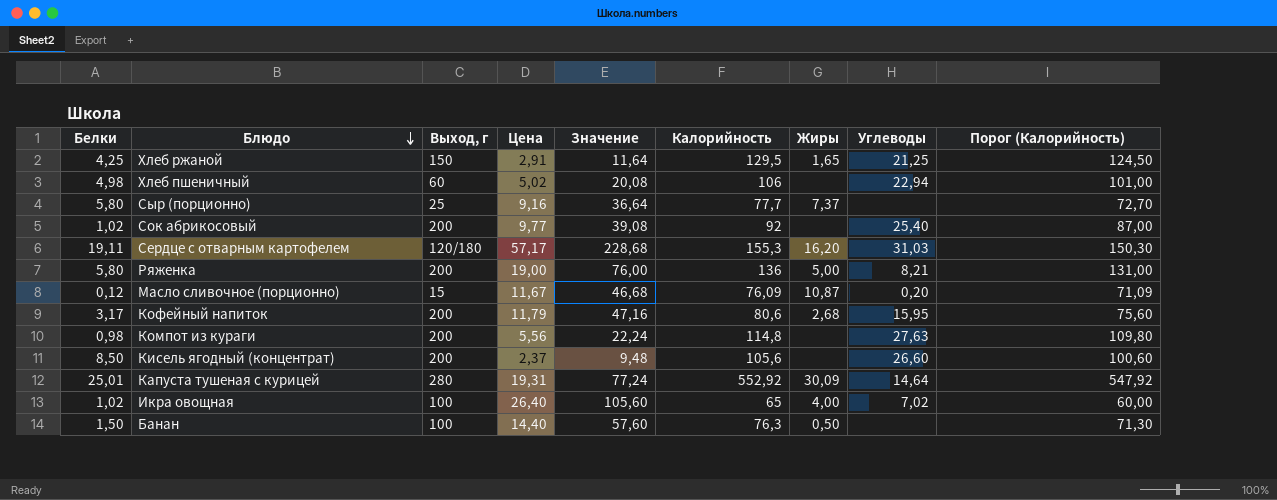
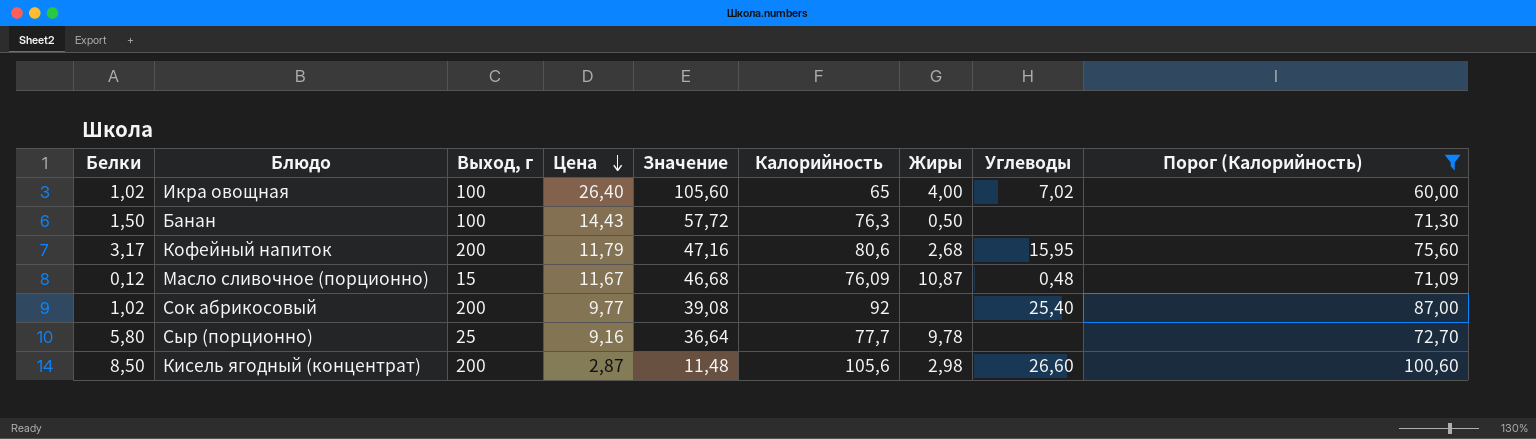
filter: none -> Порог (Калорийность) <= 100,60
row order: Блюдо descending -> Цена descending
Банан | Цена: 14,40 -> 14,43
Банан | Значение: 57,60 -> 57,72
Масло сливочное (порционно) | Углеводы: 0,20 -> 0,48
Сыр (порционно) | Жиры: 7,37 -> 9,78
Кисель ягодный (концентрат) | Цена: 2,37 -> 2,87
Кисель ягодный (концентрат) | Значение: 9,48 -> 11,48
Кисель ягодный (концентрат) | Жиры: none -> 2,98

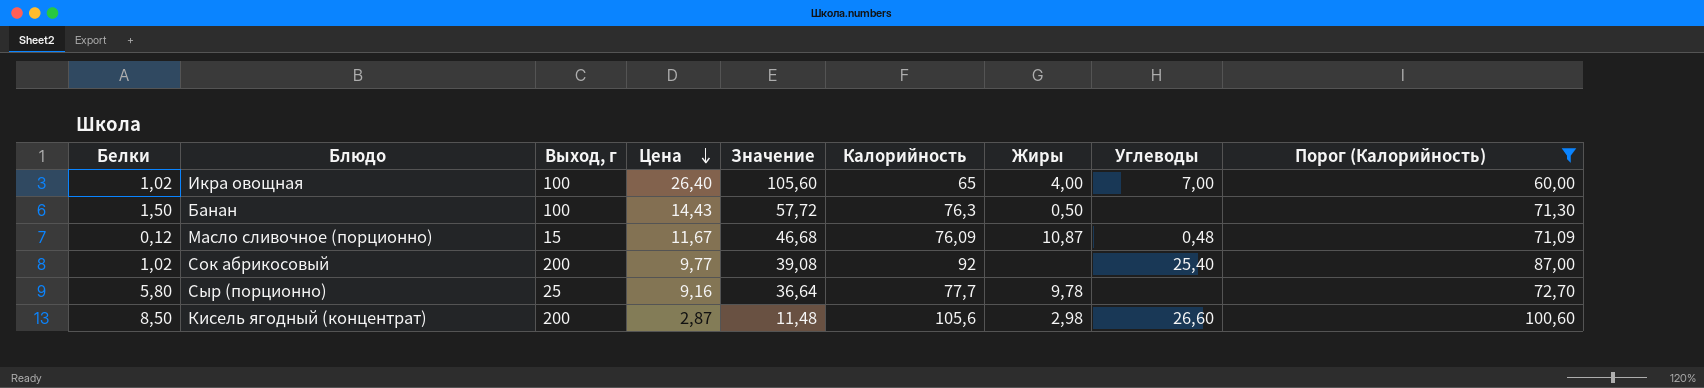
row Кофейный напиток: 3,17 | 200 | 11,79 | 47,16 | 80,6 | 2,68 | 15,95 | 75,60 -> none
Икра овощная | Углеводы: 7,02 -> 7,00

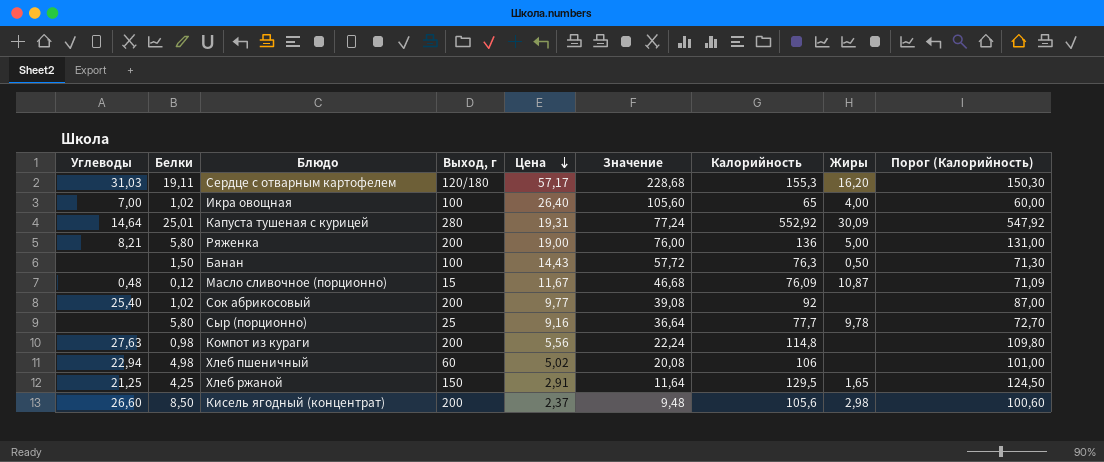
filter: Порог (Калорийность) <= 100,60 -> none
column Углеводы | position: 8 -> 1
Кисель ягодный (концентрат) | Цена: 2,87 -> 2,37
Кисель ягодный (концентрат) | Значение: 11,48 -> 9,48

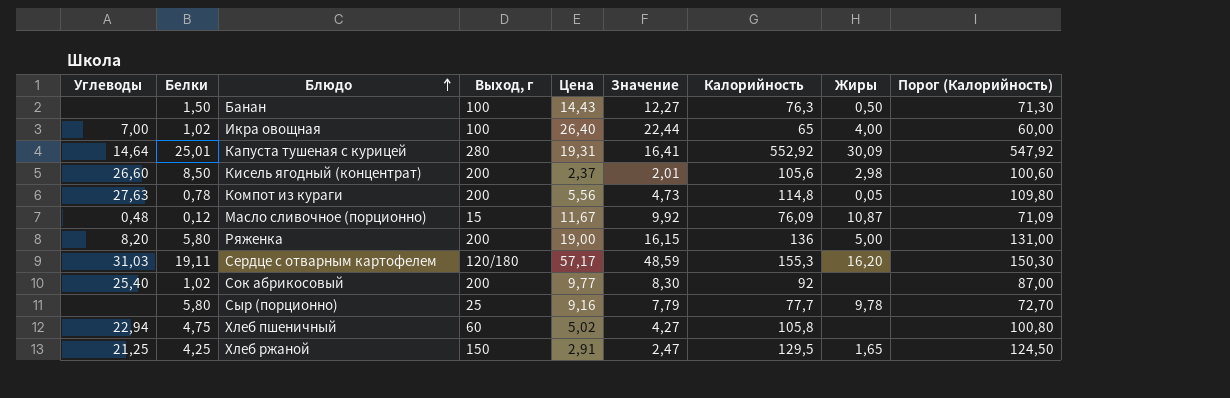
row order: Цена descending -> Блюдо ascending
column Значение | formula: [Цена] * 4 -> [Цена] * 0,85
Компот из кураги | Белки: 0,98 -> 0,78
Компот из кураги | Жиры: none -> 0,05
Ряженка | Углеводы: 8,21 -> 8,20
Хлеб пшеничный | Белки: 4,98 -> 4,75
Хлеб пшеничный | Калорийность: 106 -> 105,8
Хлеб пшеничный | Порог (Калорийность): 101,00 -> 100,80

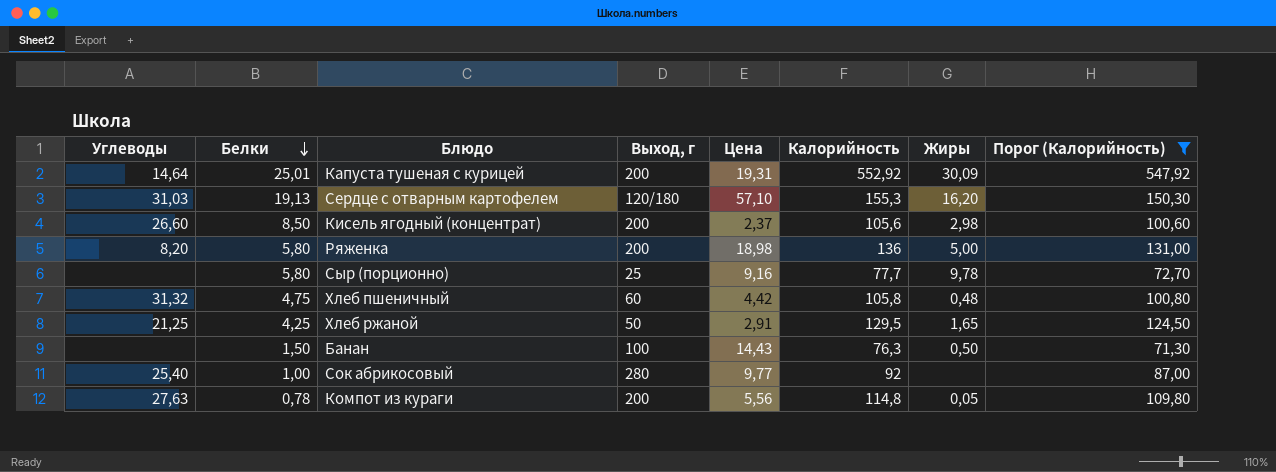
filter: none -> Порог (Калорийность) >= 71,30
row order: Блюдо ascending -> Белки descending
column Значение | formula: [Цена] * 0,85 -> none
Капуста тушеная с курицей | Выход, г: 280 -> 200
Сердце с отварным картофелем | Белки: 19,11 -> 19,13
Сердце с отварным картофелем | Цена: 57,17 -> 57,10
Ряженка | Цена: 19,00 -> 18,98
Хлеб пшеничный | Углеводы: 22,94 -> 31,32
Хлеб пшеничный | Цена: 5,02 -> 4,42
Хлеб пшеничный | Жиры: none -> 0,48
Хлеб ржаной | Выход, г: 150 -> 50
Сок абрикосовый | Белки: 1,02 -> 1,00
Сок абрикосовый | Выход, г: 200 -> 280

